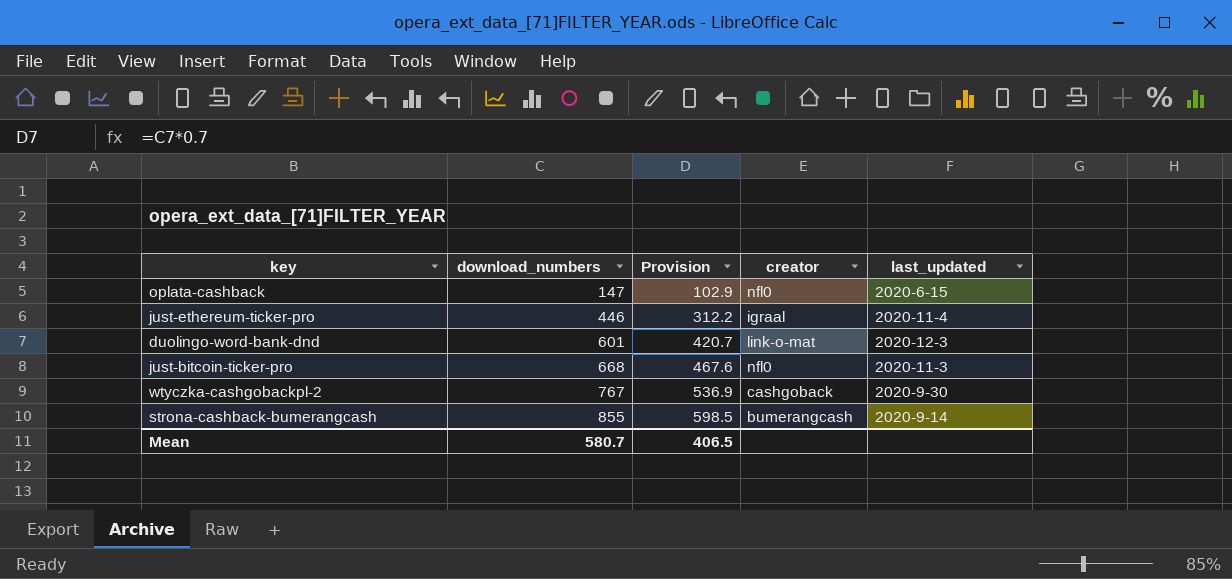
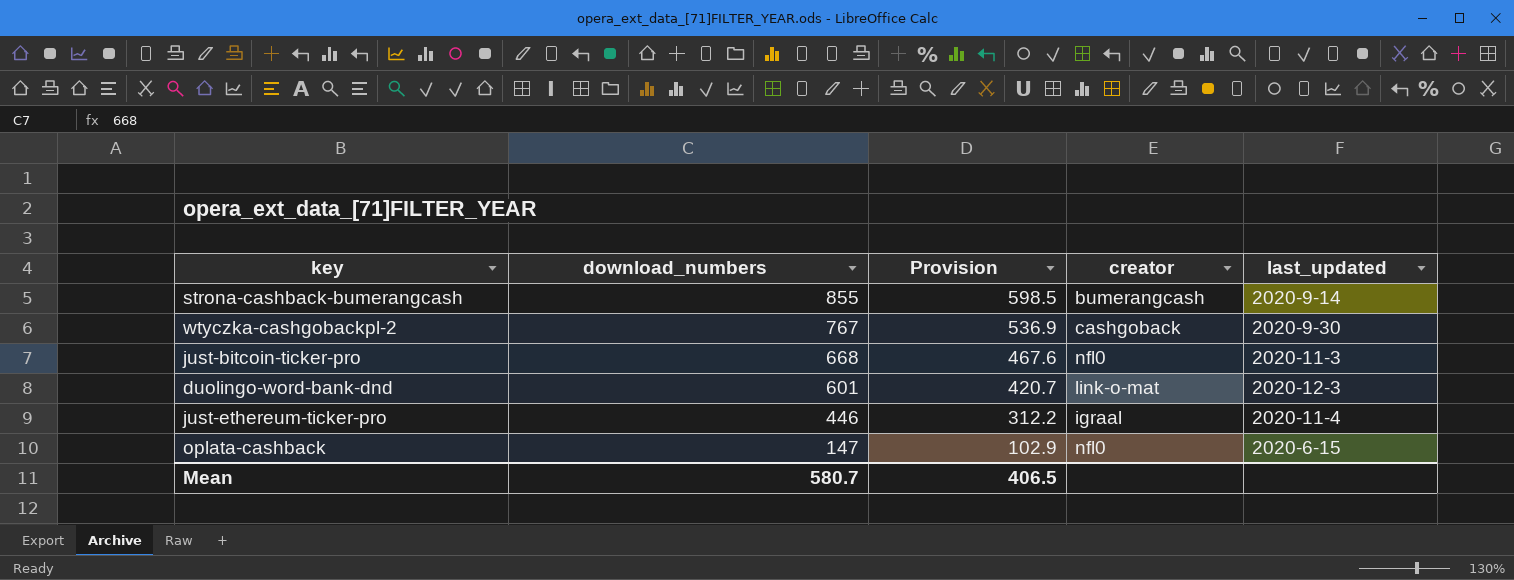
row order: download_numbers ascending -> download_numbers descending

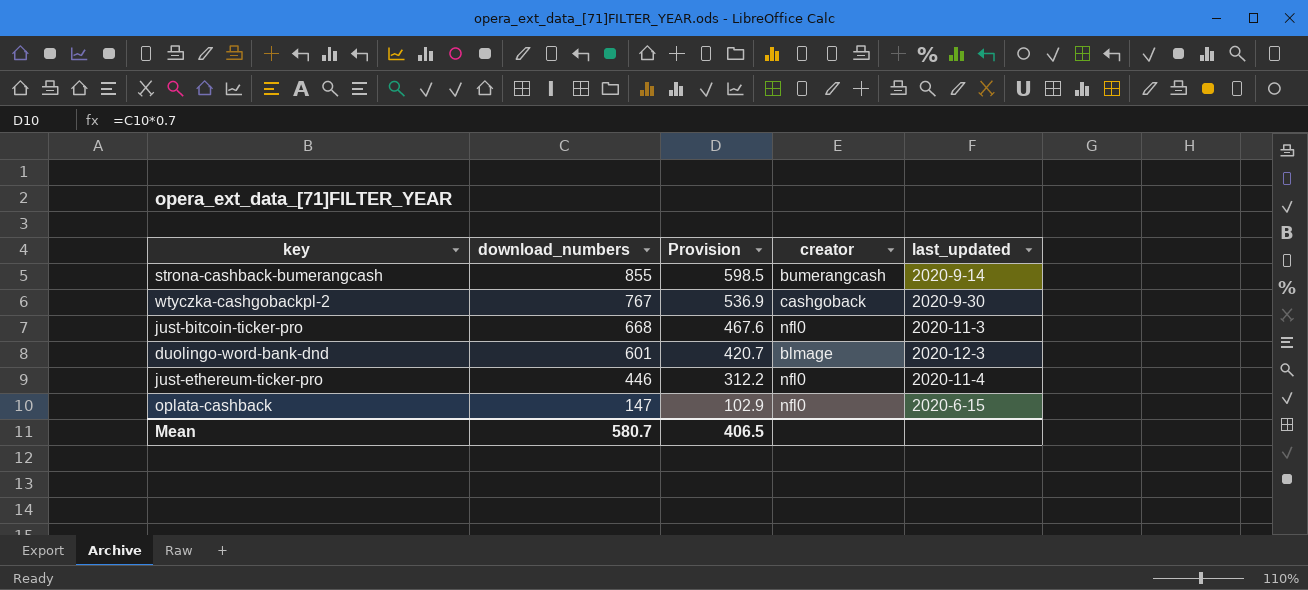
duolingo-word-bank-dnd | creator: link-o-mat -> blmage
just-ethereum-ticker-pro | creator: igraal -> nfl0

